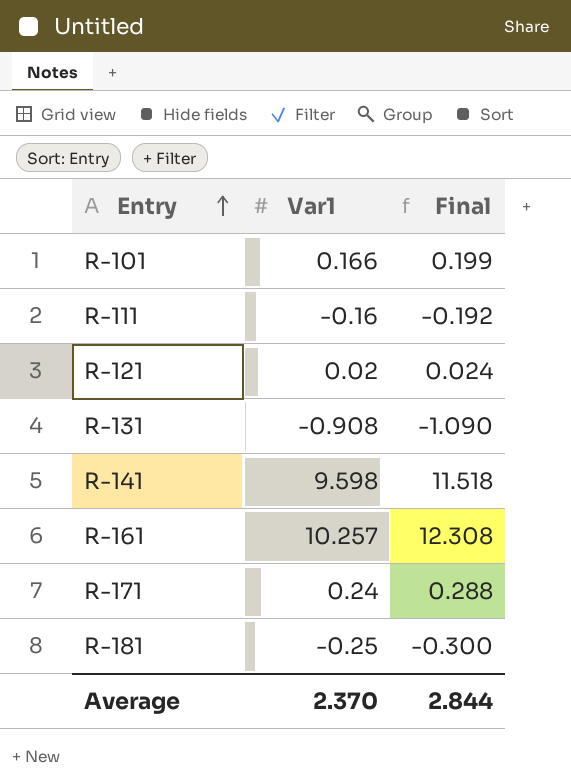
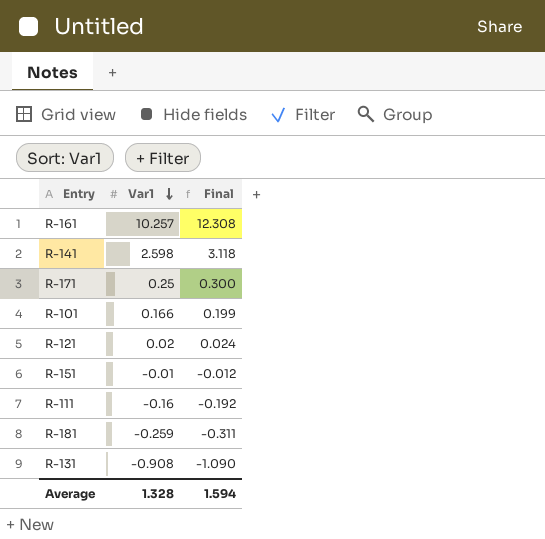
row order: Entry ascending -> Var1 descending
R-141 | Var1: 9.598 -> 2.598
R-141 | Final: 11.518 -> 3.118
R-171 | Var1: 0.24 -> 0.25
R-171 | Final: 0.288 -> 0.300
row R-151: none -> -0.01 | -0.012
R-181 | Var1: -0.25 -> -0.259
R-181 | Final: -0.300 -> -0.311
Average | Var1: 2.370 -> 1.328
Average | Final: 2.844 -> 1.594

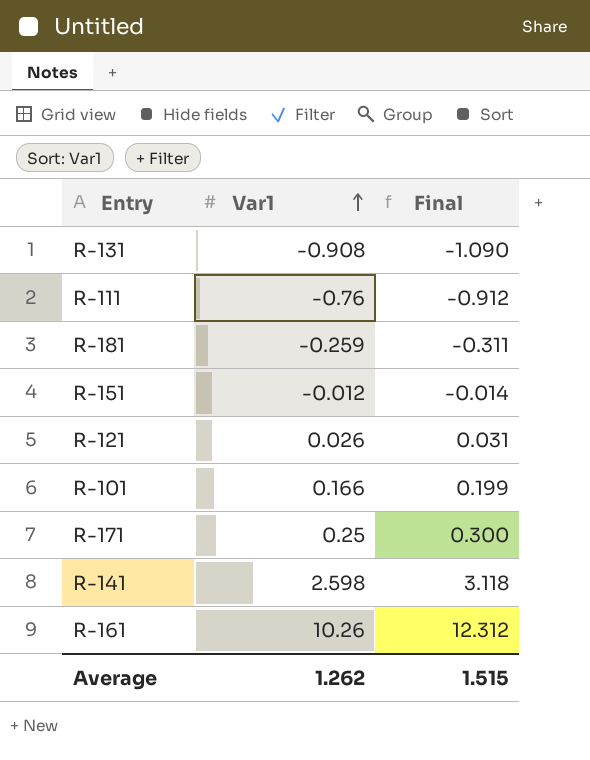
row order: Var1 descending -> Var1 ascending
R-111 | Var1: -0.16 -> -0.76
R-111 | Final: -0.192 -> -0.912
R-151 | Var1: -0.01 -> -0.012
R-151 | Final: -0.012 -> -0.014
R-121 | Var1: 0.02 -> 0.026
R-121 | Final: 0.024 -> 0.031
R-161 | Var1: 10.257 -> 10.26
R-161 | Final: 12.308 -> 12.312
Average | Var1: 1.328 -> 1.262
Average | Final: 1.594 -> 1.515

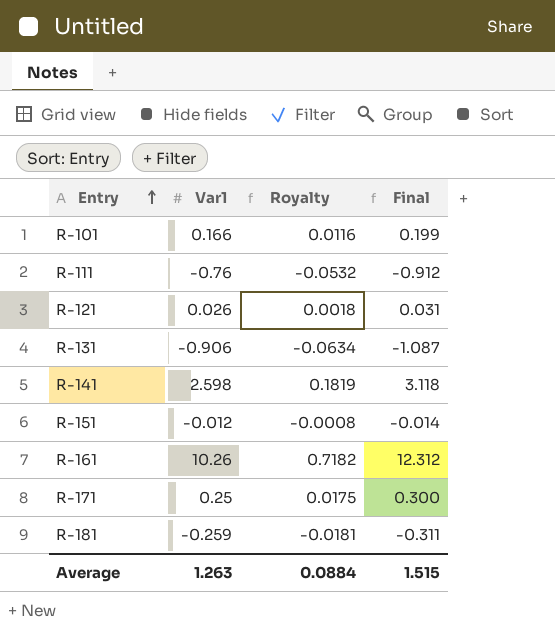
row order: Var1 ascending -> Entry ascending
column Royalty | formula: none -> [Var1] * 0.07
R-131 | Var1: -0.908 -> -0.906
R-131 | Final: -1.090 -> -1.087
Average | Var1: 1.262 -> 1.263

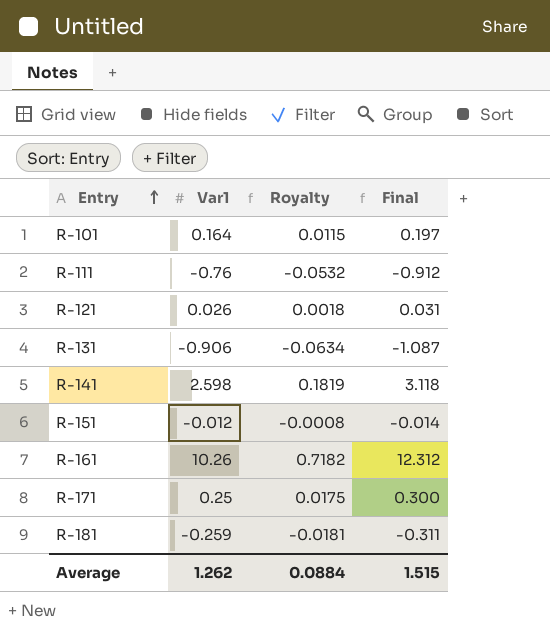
R-101 | Var1: 0.166 -> 0.164
R-101 | Royalty: 0.0116 -> 0.0115
R-101 | Final: 0.199 -> 0.197
Average | Var1: 1.263 -> 1.262

